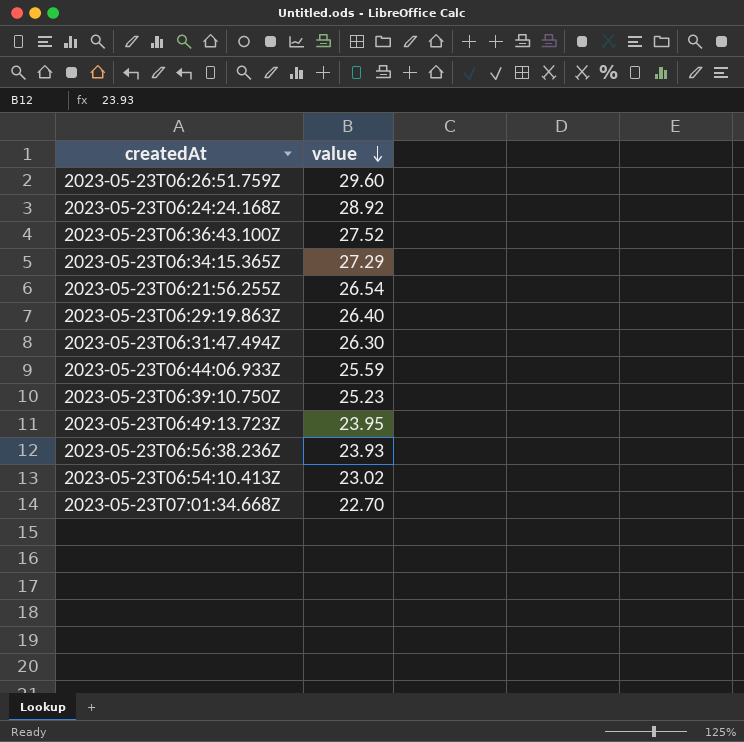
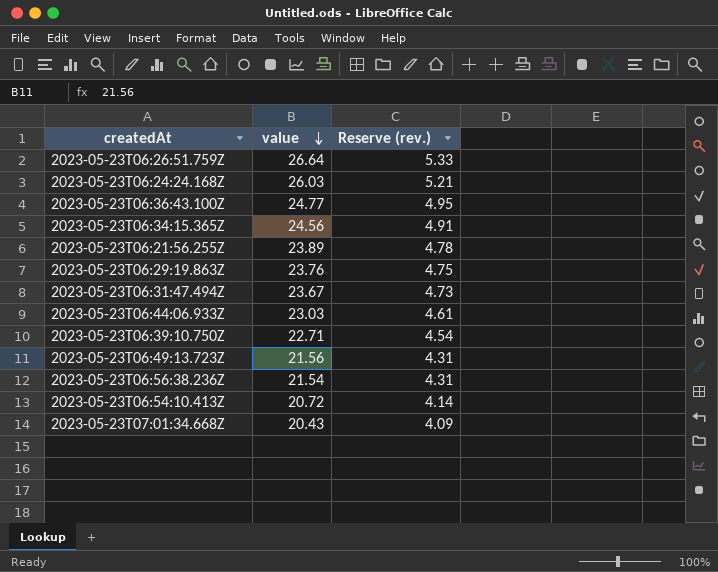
column Reserve (rev.) | formula: none -> [value] * 0.2
2023-05-23T06:26:51.759Z | value: 29.60 -> 26.64
2023-05-23T06:24:24.168Z | value: 28.92 -> 26.03
2023-05-23T06:36:43.100Z | value: 27.52 -> 24.77
2023-05-23T06:34:15.365Z | value: 27.29 -> 24.56
2023-05-23T06:21:56.255Z | value: 26.54 -> 23.89
2023-05-23T06:29:19.863Z | value: 26.40 -> 23.76
2023-05-23T06:31:47.494Z | value: 26.30 -> 23.67
2023-05-23T06:44:06.933Z | value: 25.59 -> 23.03
2023-05-23T06:39:10.750Z | value: 25.23 -> 22.71
2023-05-23T06:49:13.723Z | value: 23.95 -> 21.56
2023-05-23T06:56:38.236Z | value: 23.93 -> 21.54
2023-05-23T06:54:10.413Z | value: 23.02 -> 20.72
2023-05-23T07:01:34.668Z | value: 22.70 -> 20.43

